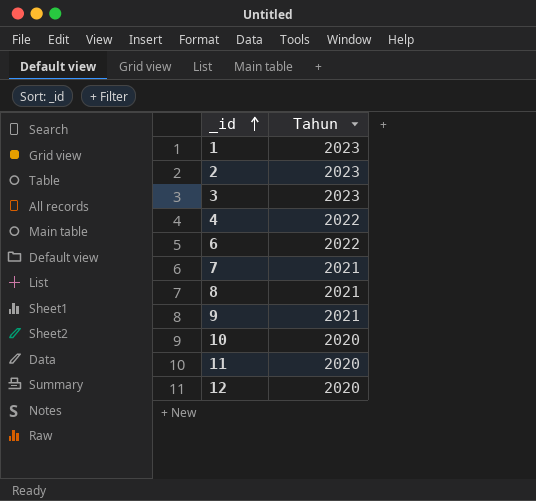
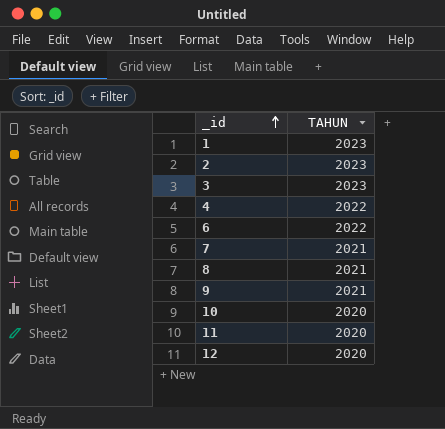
column name: Tahun -> TAHUN

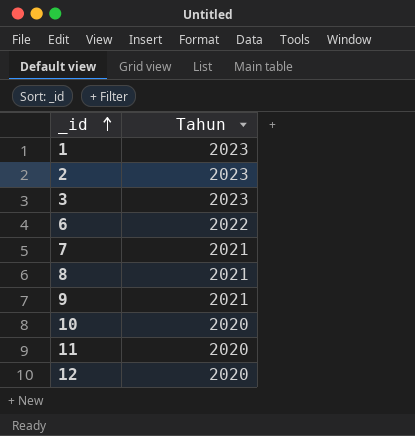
column name: TAHUN -> Tahun
row 4: 2022 -> none

